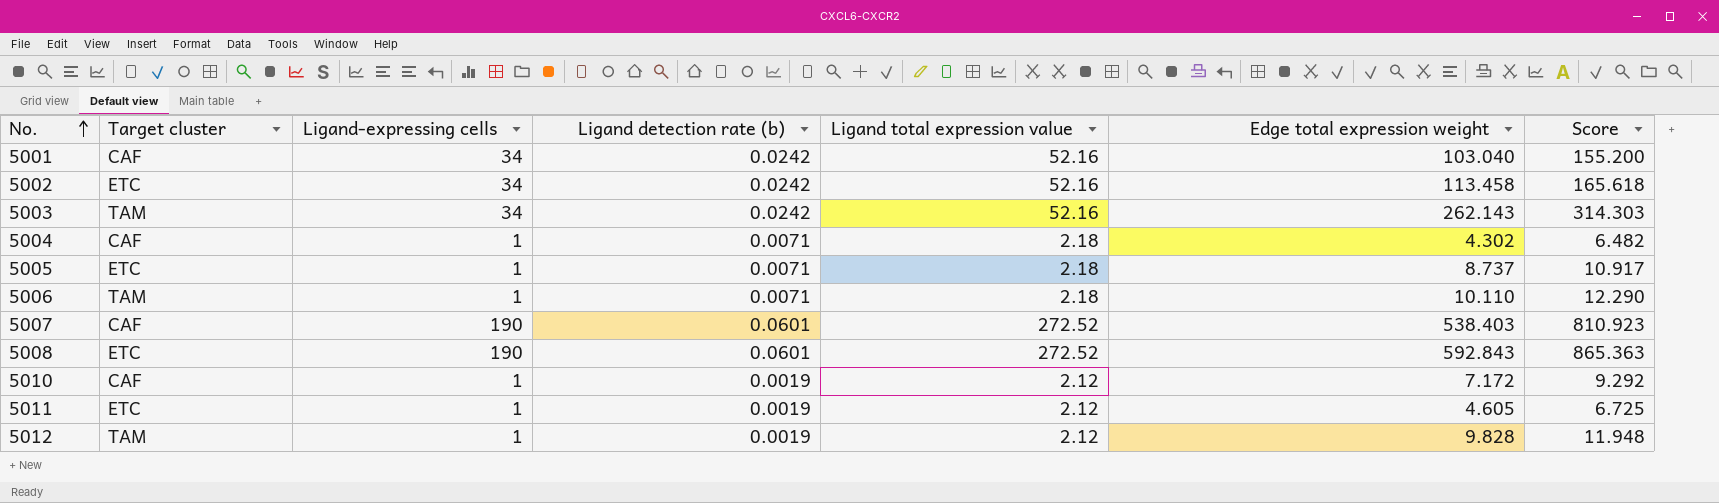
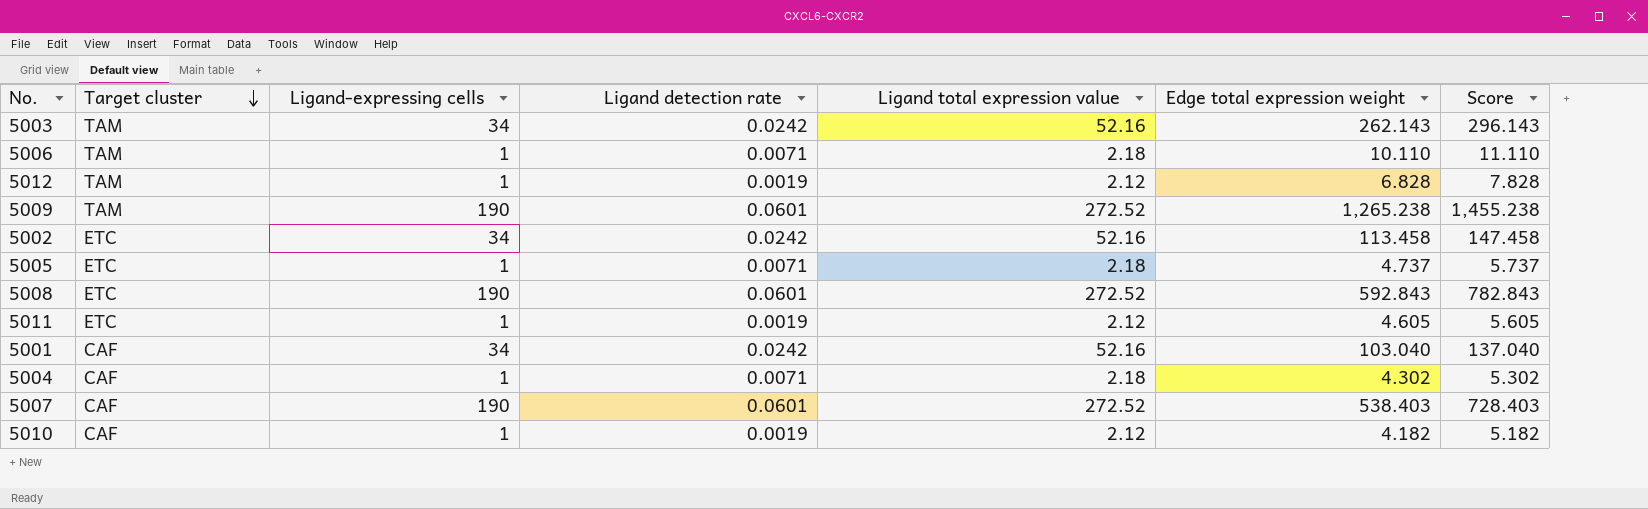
row order: No. ascending -> Target cluster descending
column name: Ligand detection rate (b) -> Ligand detection rate
column Score | formula: [Ligand total expression value] + [Edge total expression weight] -> [Ligand-expressing cells] + [Edge total expression weight]
5012 | Edge total expression weight: 9.828 -> 6.828
row 5009: none -> TAM | 190 | 0.0601 | 272.52 | 1,265.238 | 1,455.238
5005 | Edge total expression weight: 8.737 -> 4.737
5010 | Edge total expression weight: 7.172 -> 4.182

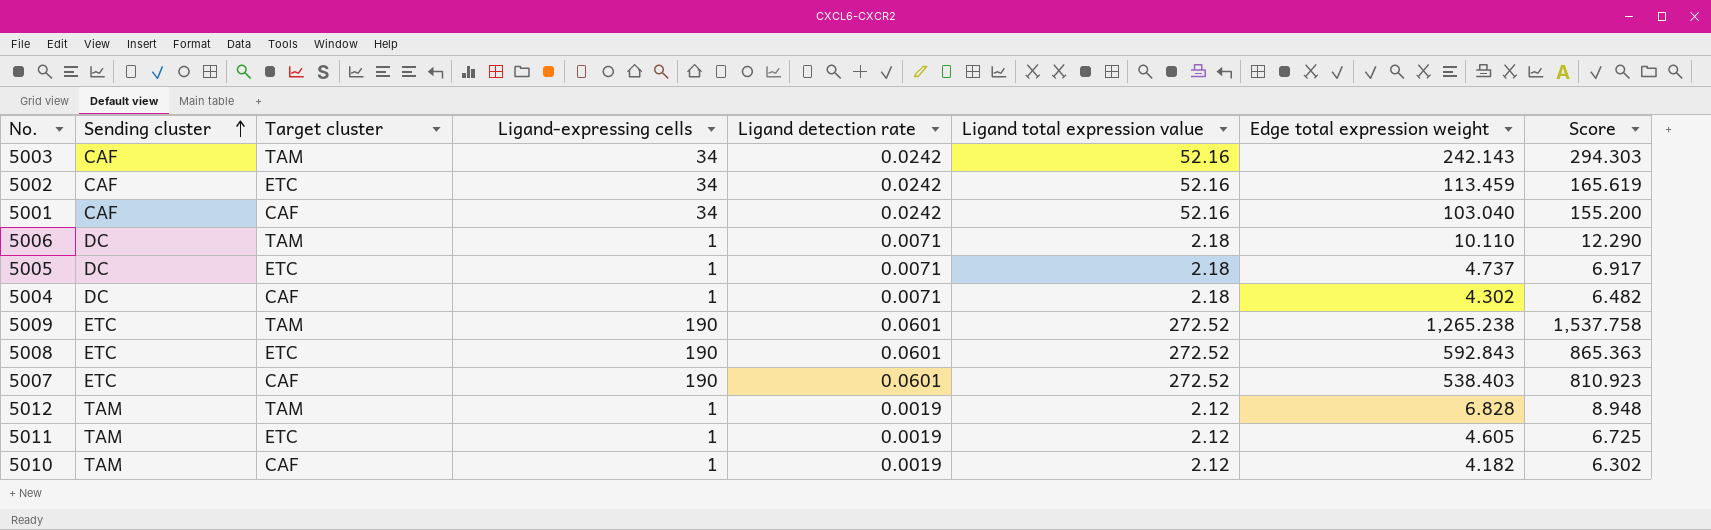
row order: Target cluster descending -> Sending cluster ascending
column Sending cluster | position: none -> 2
column Score | formula: [Ligand-expressing cells] + [Edge total expression weight] -> [Ligand total expression value] + [Edge total expression weight]
5003 | Edge total expression weight: 262.143 -> 242.143
5002 | Edge total expression weight: 113.458 -> 113.459

